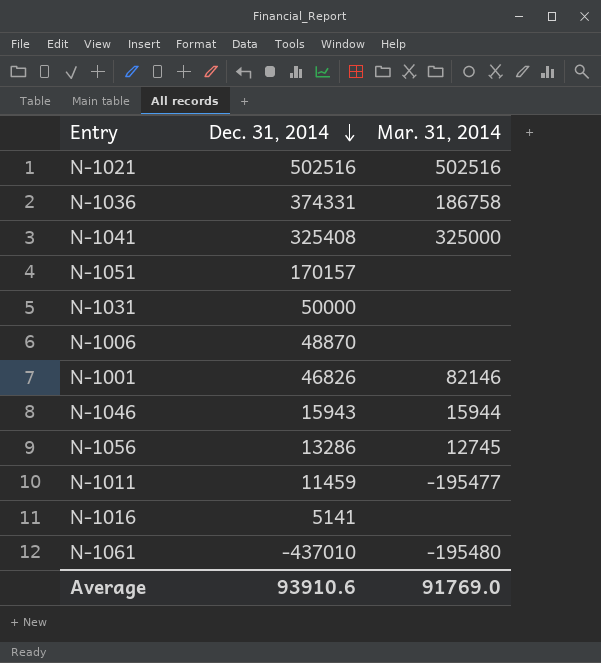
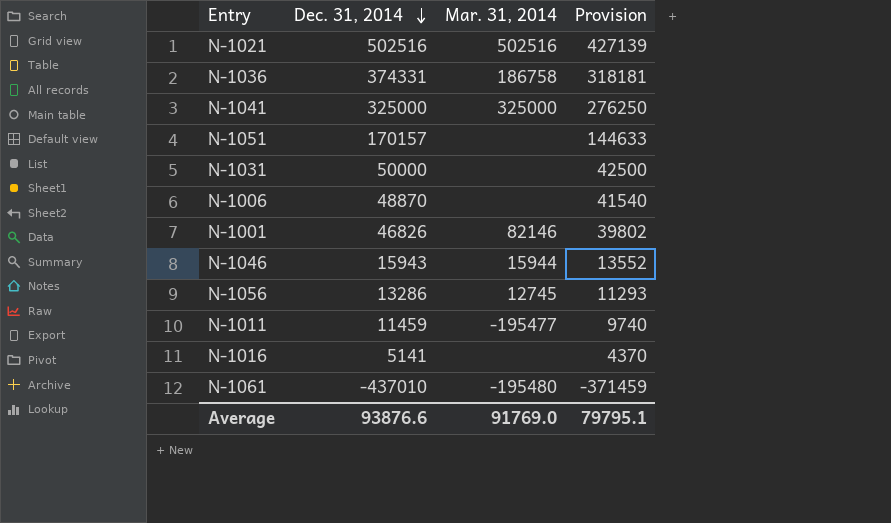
column Provision | formula: none -> [Dec. 31, 2014] * 0.85
N-1041 | Dec. 31, 2014: 325408 -> 325000
Average | Dec. 31, 2014: 93910.6 -> 93876.6

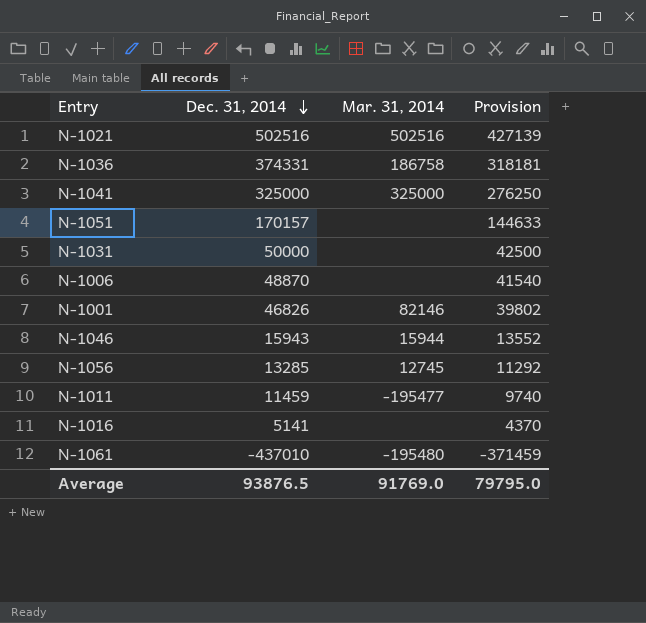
N-1056 | Dec. 31, 2014: 13286 -> 13285
N-1056 | Provision: 11293 -> 11292
Average | Dec. 31, 2014: 93876.6 -> 93876.5
Average | Provision: 79795.1 -> 79795.0

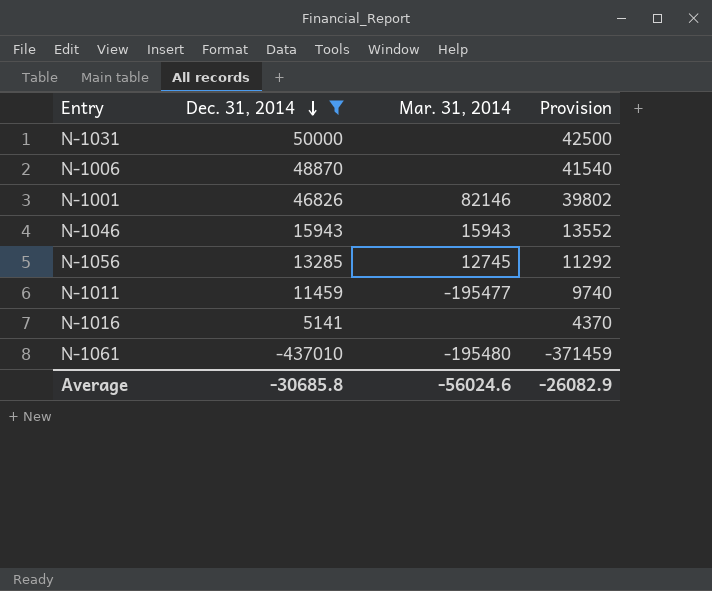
filter: none -> Dec. 31, 2014 <= 50000
N-1046 | Mar. 31, 2014: 15944 -> 15943
Average | Dec. 31, 2014: 93876.5 -> -30685.8
Average | Mar. 31, 2014: 91769.0 -> -56024.6
Average | Provision: 79795.0 -> -26082.9

